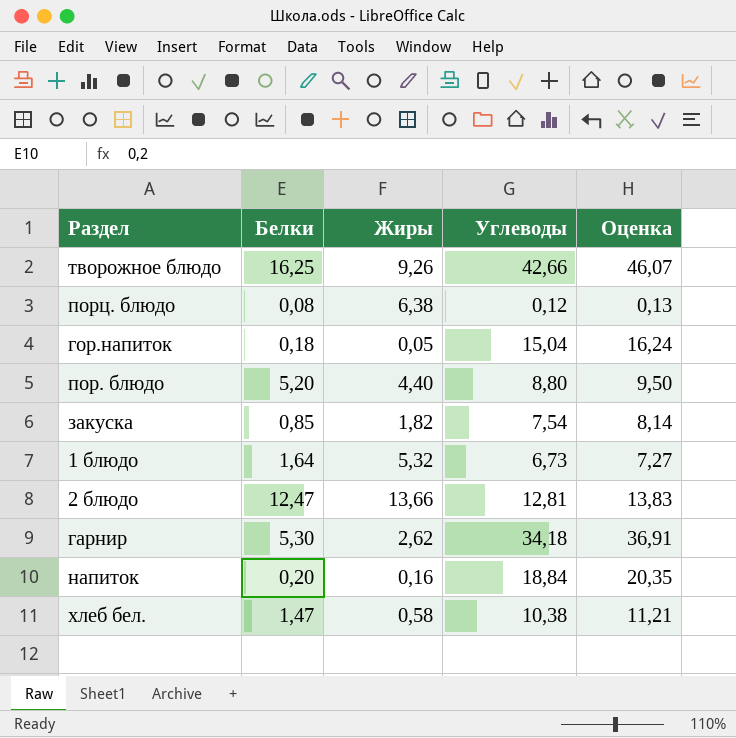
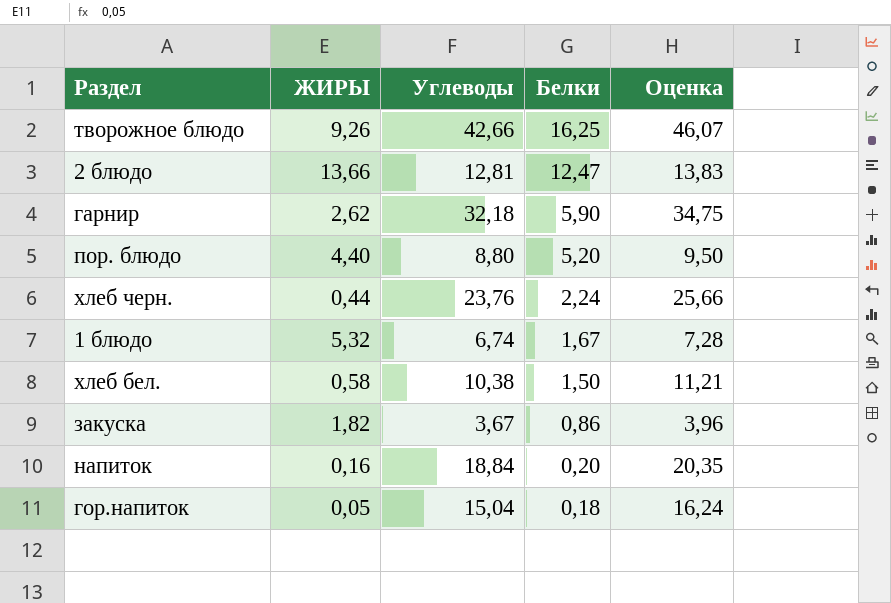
row order: none -> Белки descending
column name: Жиры -> ЖИРЫ
column Белки | position: 2 -> 4
row порц. блюдо: 0,08 | 6,38 | 0,12 | 0,13 -> none
гарнир | Углеводы: 34,18 -> 32,18
гарнир | Белки: 5,30 -> 5,90
гарнир | Оценка: 36,91 -> 34,75
row хлеб черн.: none -> 0,44 | 23,76 | 2,24 | 25,66
1 блюдо | Углеводы: 6,73 -> 6,74
1 блюдо | Белки: 1,64 -> 1,67
1 блюдо | Оценка: 7,27 -> 7,28
хлеб бел. | Белки: 1,47 -> 1,50
закуска | Углеводы: 7,54 -> 3,67
закуска | Белки: 0,85 -> 0,86
закуска | Оценка: 8,14 -> 3,96

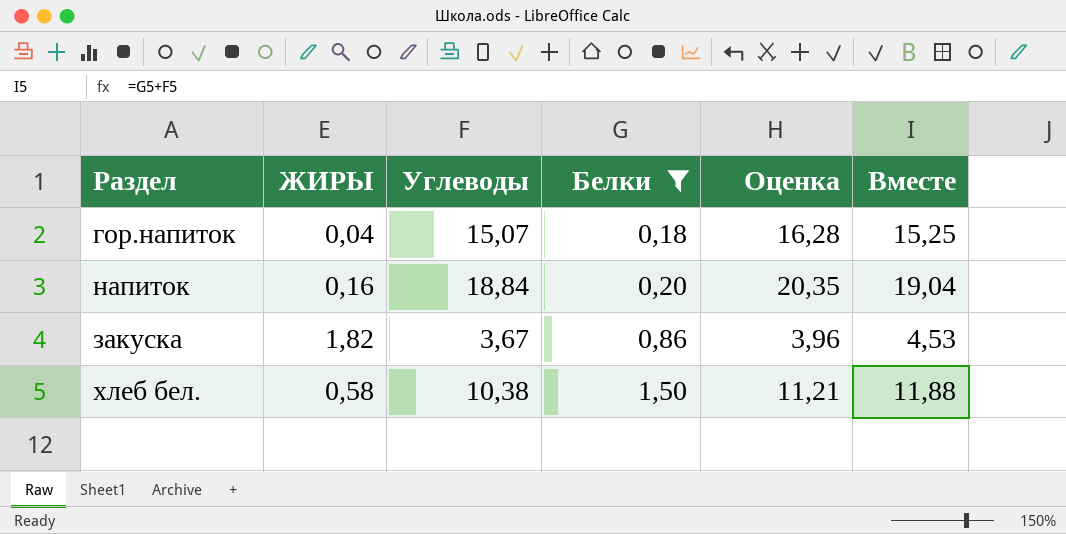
filter: none -> Белки <= 1,50
row order: Белки descending -> Белки ascending
column Вместе | formula: none -> [Углеводы] + [Белки]
гор.напиток | ЖИРЫ: 0,05 -> 0,04
гор.напиток | Углеводы: 15,04 -> 15,07
гор.напиток | Оценка: 16,24 -> 16,28

